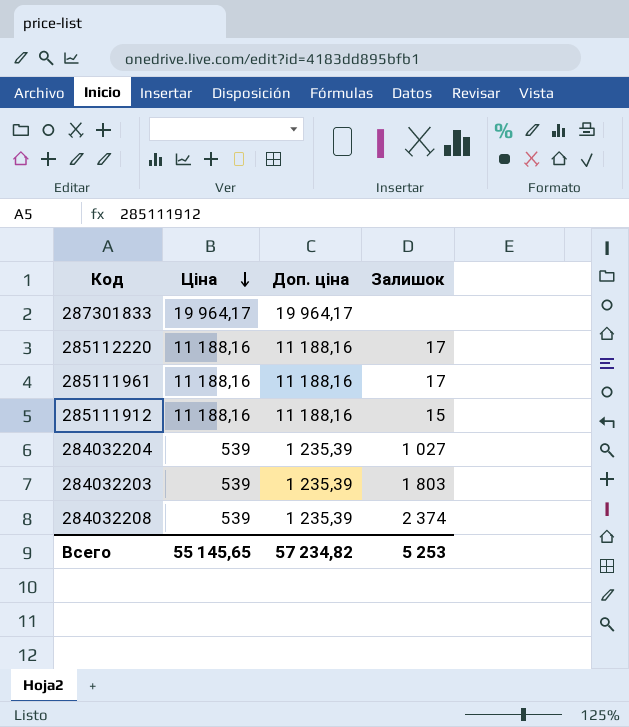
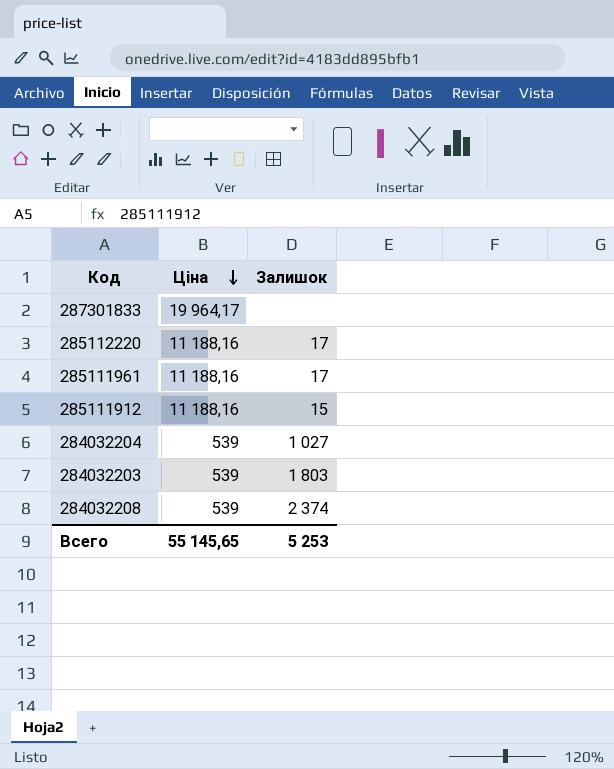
column Доп. ціна | position: 3 -> none

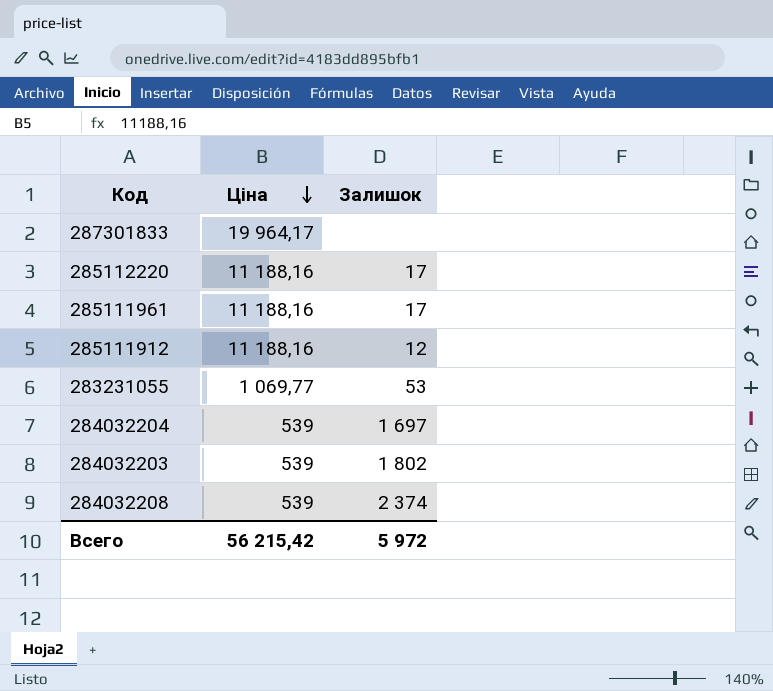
285111912 | Залишок: 15 -> 12
row 283231055: none -> 1 069,77 | 53
284032204 | Залишок: 1 027 -> 1 697
284032203 | Залишок: 1 803 -> 1 802
Всего | Ціна: 55 145,65 -> 56 215,42
Всего | Залишок: 5 253 -> 5 972

